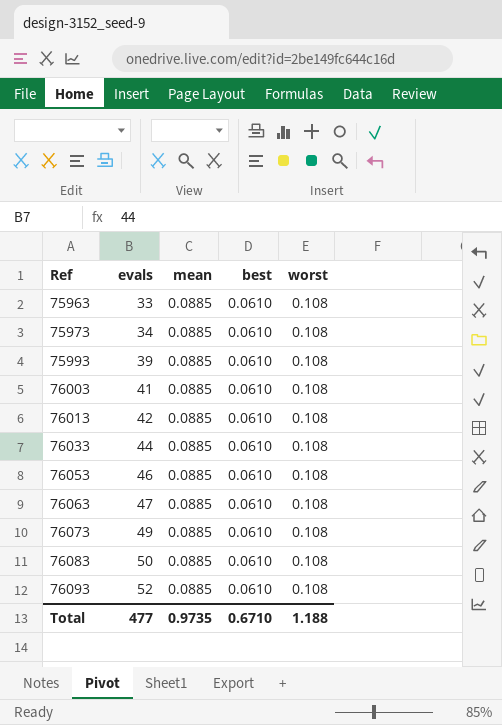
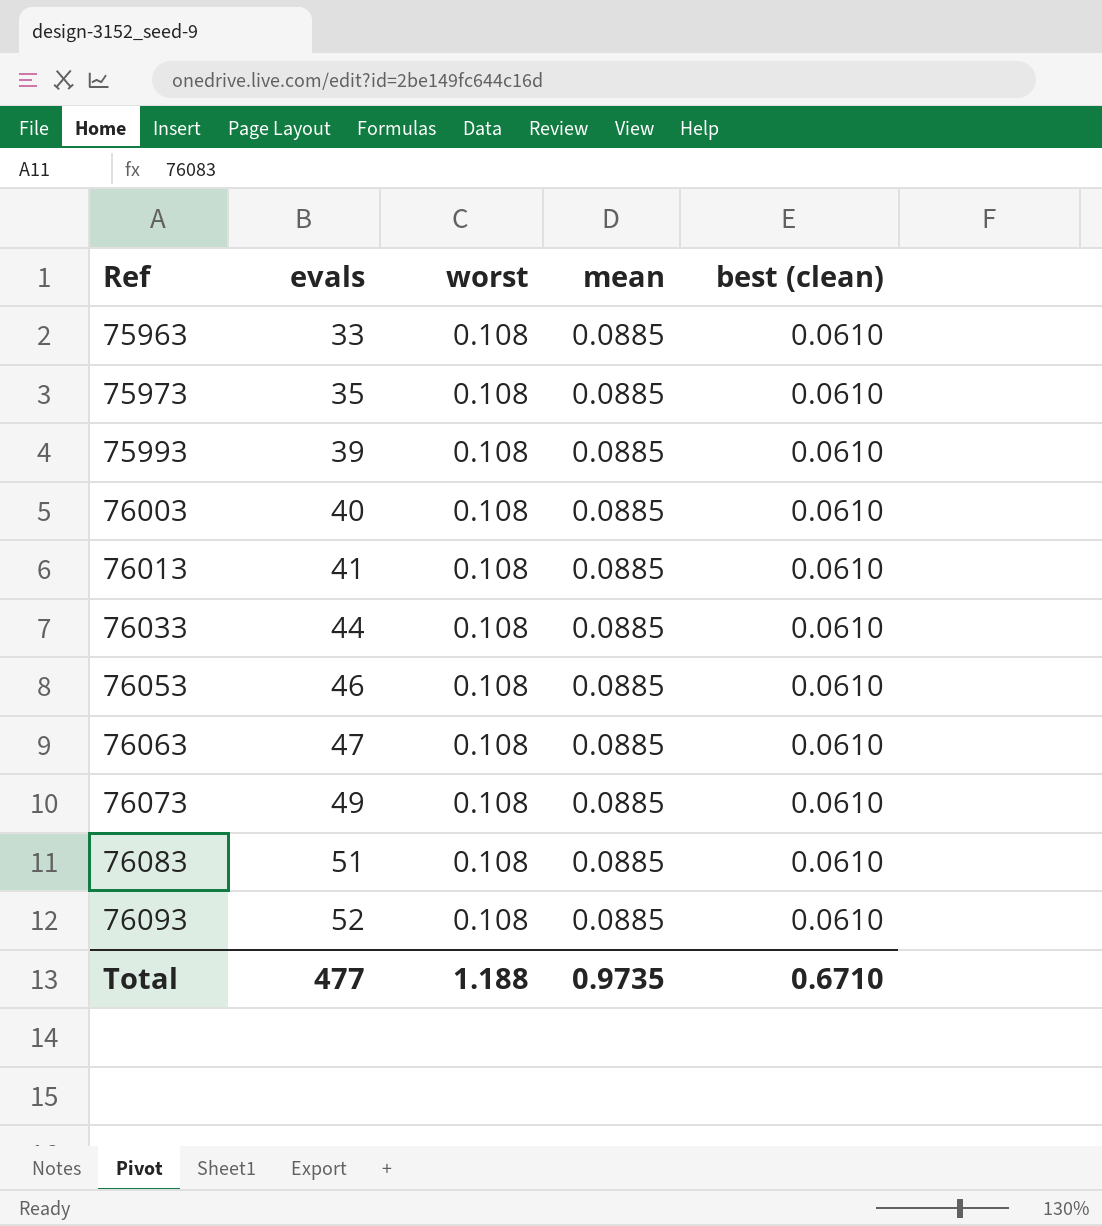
column worst | position: 5 -> 3
column name: best -> best (clean)
75973 | evals: 34 -> 35
76003 | evals: 41 -> 40
76013 | evals: 42 -> 41
76083 | evals: 50 -> 51

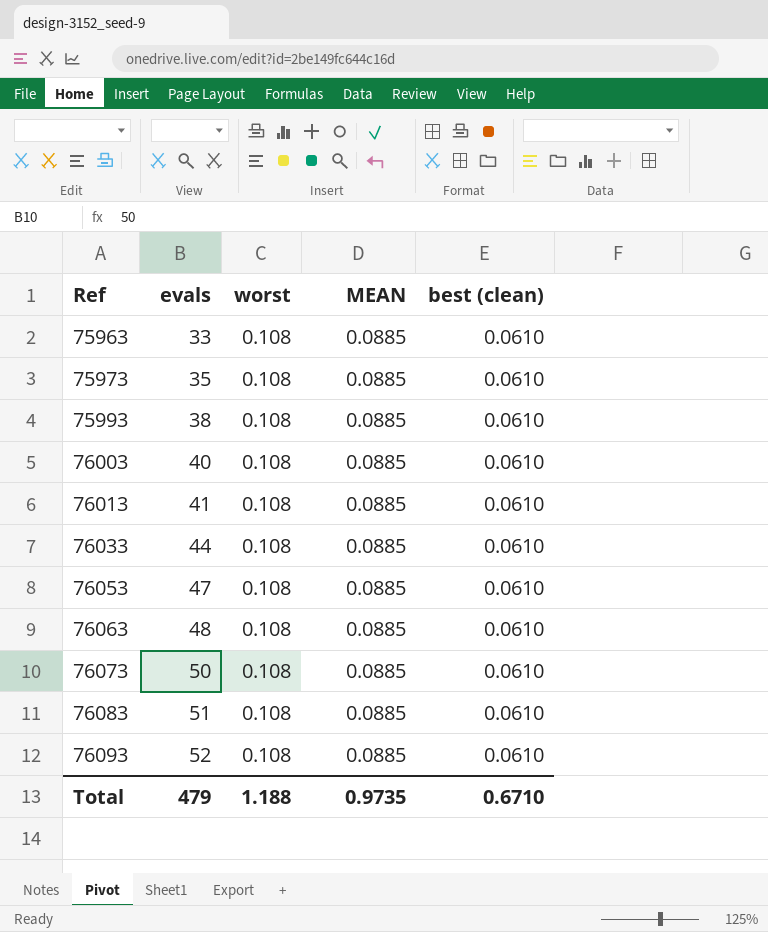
column name: mean -> MEAN
75993 | evals: 39 -> 38
76053 | evals: 46 -> 47
76063 | evals: 47 -> 48
76073 | evals: 49 -> 50
Total | evals: 477 -> 479

